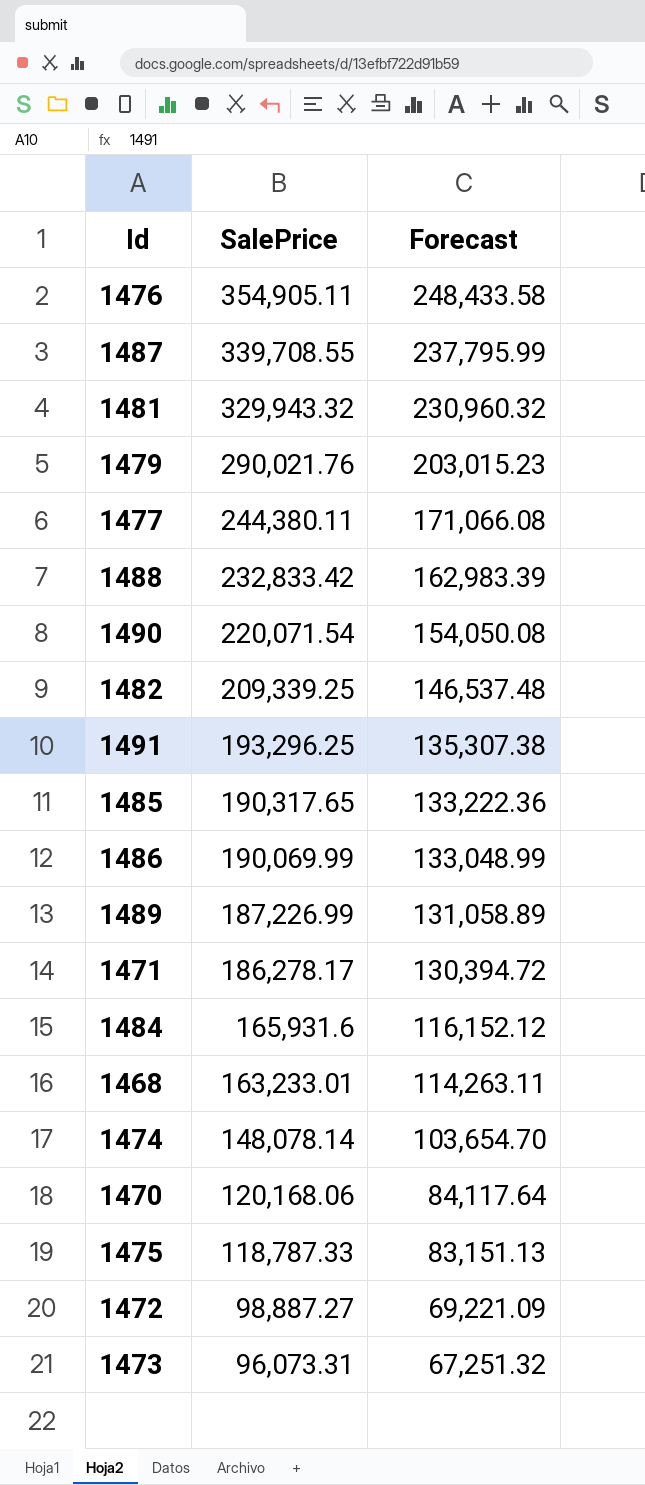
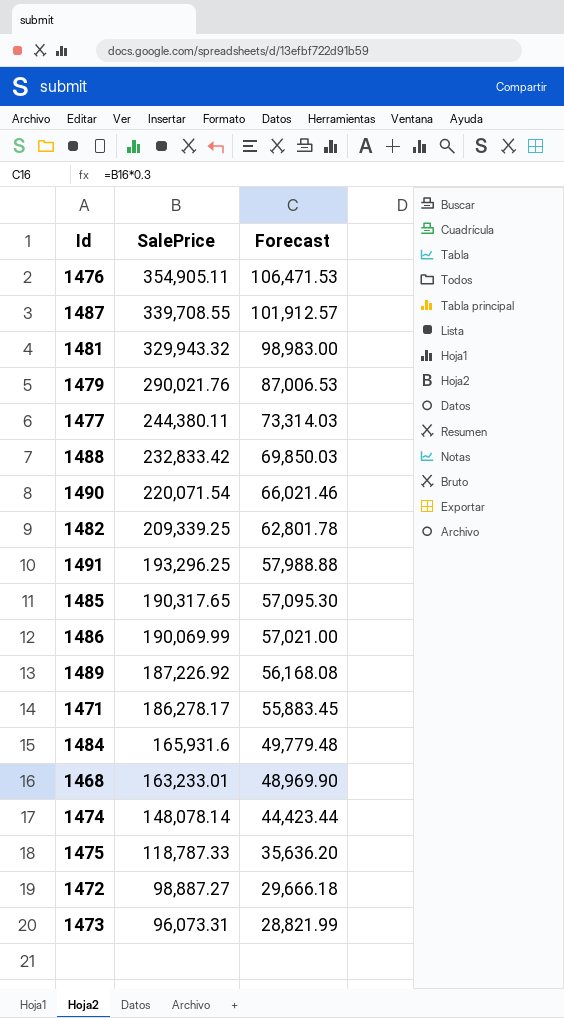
column Forecast | formula: [SalePrice] * 0.7 -> [SalePrice] * 0.3
row 1470: 120,168.06 | 84,117.64 -> none
1489 | SalePrice: 187,226.99 -> 187,226.92

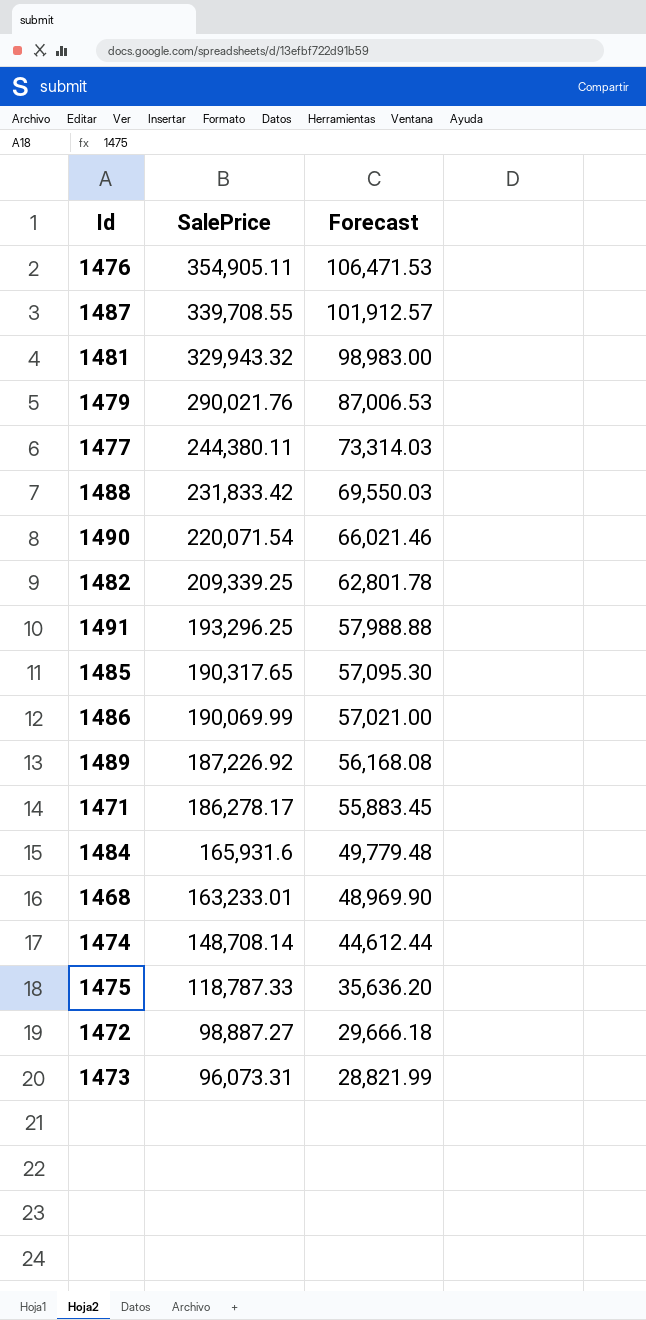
1488 | SalePrice: 232,833.42 -> 231,833.42
1488 | Forecast: 69,850.03 -> 69,550.03
1474 | SalePrice: 148,078.14 -> 148,708.14
1474 | Forecast: 44,423.44 -> 44,612.44

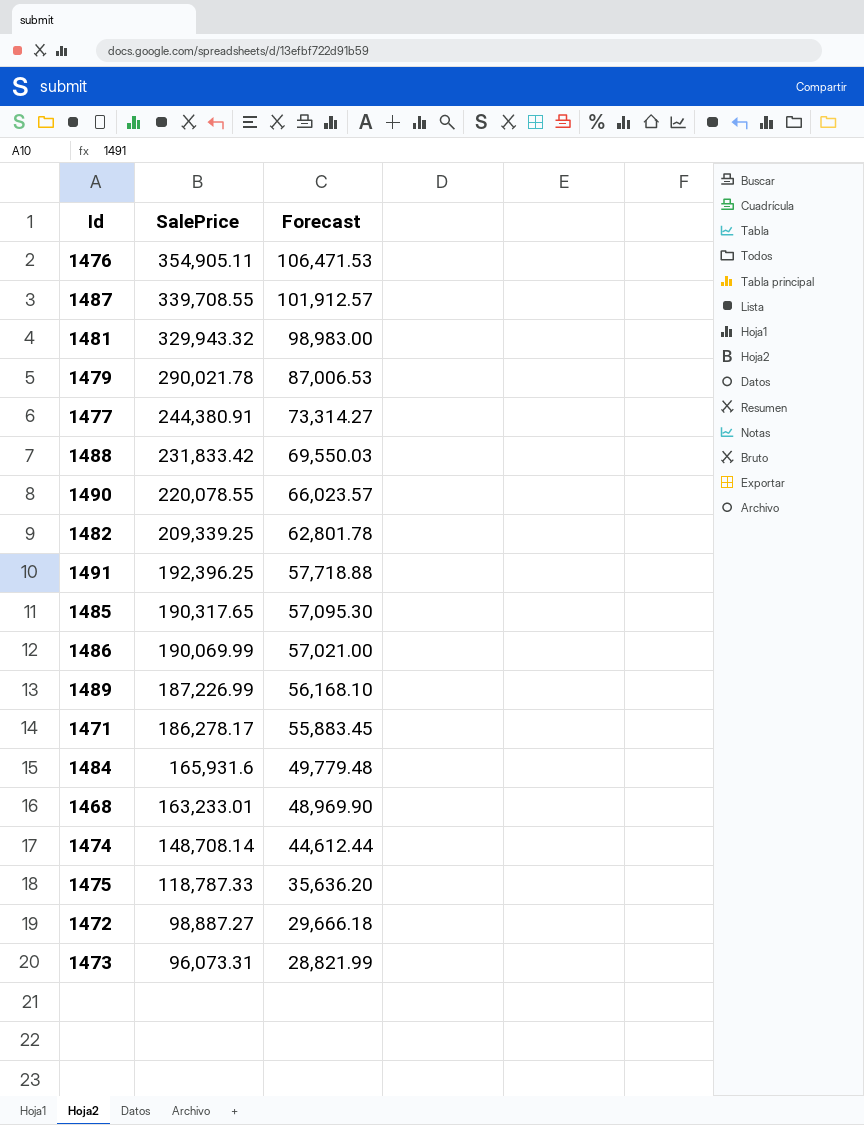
1479 | SalePrice: 290,021.76 -> 290,021.78
1477 | SalePrice: 244,380.11 -> 244,380.91
1477 | Forecast: 73,314.03 -> 73,314.27
1490 | SalePrice: 220,071.54 -> 220,078.55
1490 | Forecast: 66,021.46 -> 66,023.57
1491 | SalePrice: 193,296.25 -> 192,396.25
1491 | Forecast: 57,988.88 -> 57,718.88
1489 | SalePrice: 187,226.92 -> 187,226.99
1489 | Forecast: 56,168.08 -> 56,168.10

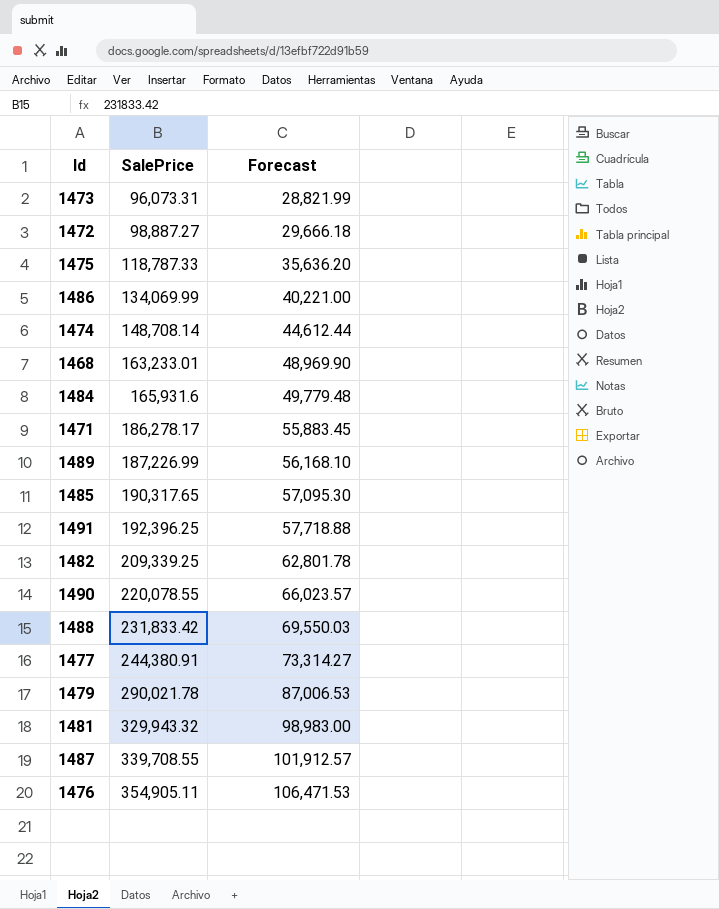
row order: SalePrice descending -> SalePrice ascending
1486 | SalePrice: 190,069.99 -> 134,069.99
1486 | Forecast: 57,021.00 -> 40,221.00

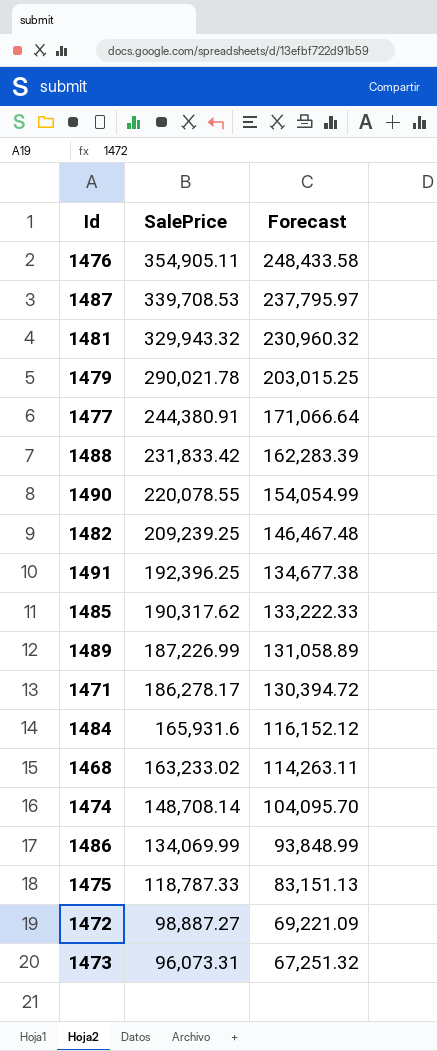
row order: SalePrice ascending -> SalePrice descending
column Forecast | formula: [SalePrice] * 0.3 -> [SalePrice] * 0.7
1487 | SalePrice: 339,708.55 -> 339,708.53
1482 | SalePrice: 209,339.25 -> 209,239.25
1485 | SalePrice: 190,317.65 -> 190,317.62
1468 | SalePrice: 163,233.01 -> 163,233.02

